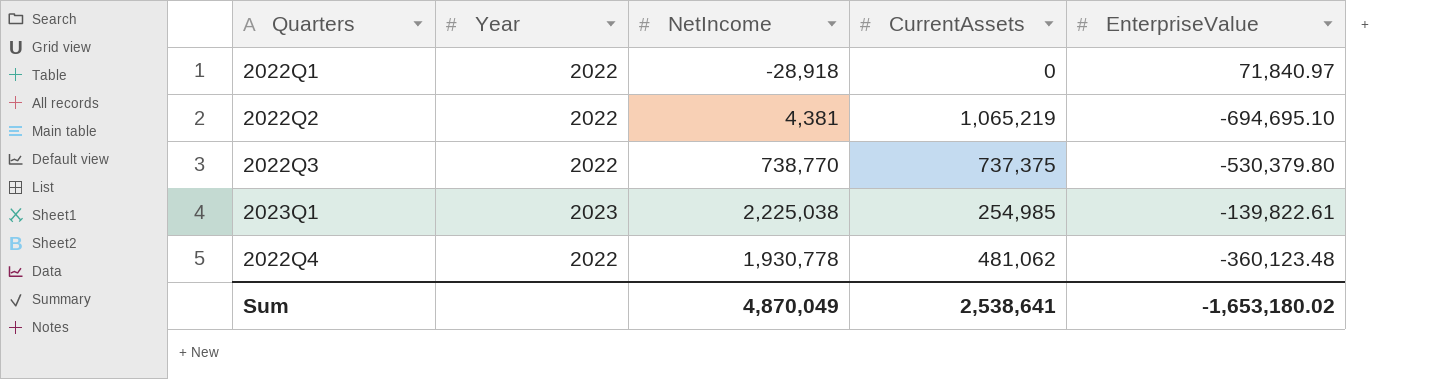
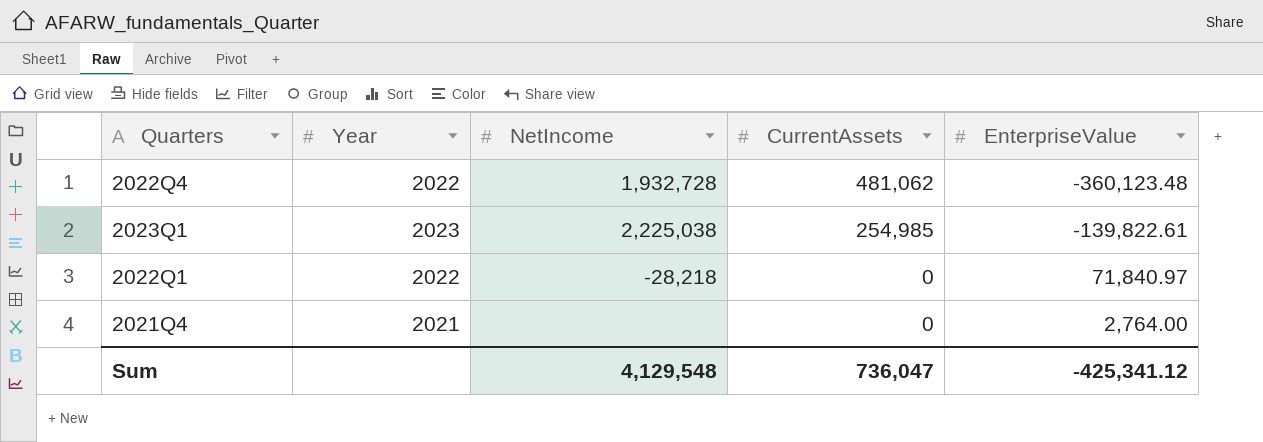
row order: none -> CurrentAssets descending
row 2022Q2: 2022 | 4,381 | 1,065,219 | -694,695.10 -> none
row 2022Q3: 2022 | 738,770 | 737,375 | -530,379.80 -> none
2022Q4 | NetIncome: 1,930,778 -> 1,932,728
2022Q1 | NetIncome: -28,918 -> -28,218
row 2021Q4: none -> 2021 | none | 0 | 2,764.00
Sum | NetIncome: 4,870,049 -> 4,129,548
Sum | CurrentAssets: 2,538,641 -> 736,047
Sum | EnterpriseValue: -1,653,180.02 -> -425,341.12

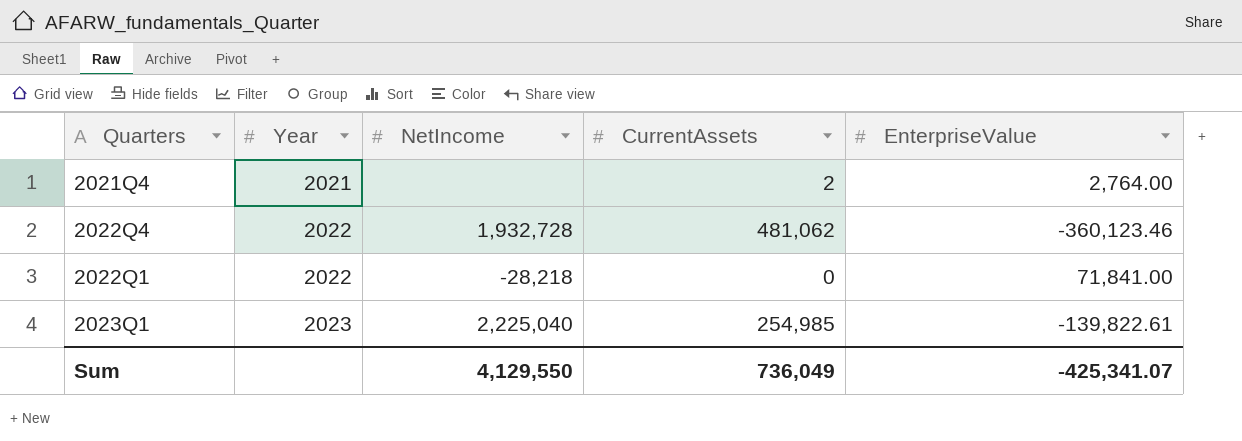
row order: CurrentAssets descending -> Year ascending
2021Q4 | CurrentAssets: 0 -> 2
2022Q4 | EnterpriseValue: -360,123.48 -> -360,123.46
2022Q1 | EnterpriseValue: 71,840.97 -> 71,841.00
2023Q1 | NetIncome: 2,225,038 -> 2,225,040
Sum | NetIncome: 4,129,548 -> 4,129,550
Sum | CurrentAssets: 736,047 -> 736,049
Sum | EnterpriseValue: -425,341.12 -> -425,341.07

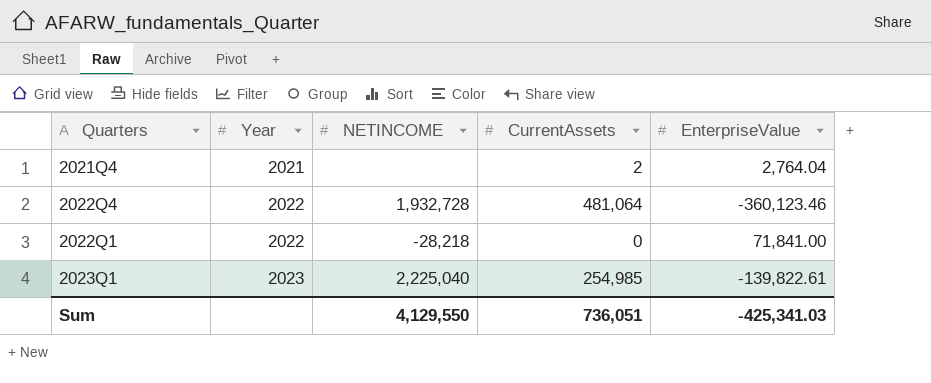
column name: NetIncome -> NETINCOME
2021Q4 | EnterpriseValue: 2,764.00 -> 2,764.04
2022Q4 | CurrentAssets: 481,062 -> 481,064
Sum | CurrentAssets: 736,049 -> 736,051
Sum | EnterpriseValue: -425,341.07 -> -425,341.03

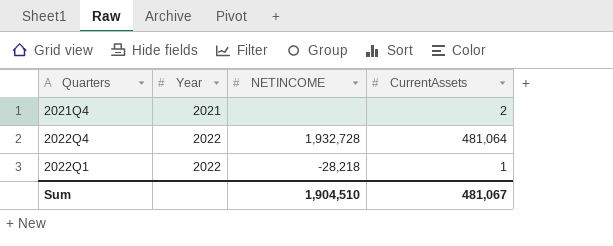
column EnterpriseValue | position: 5 -> none
row 2023Q1: 2023 | 2,225,040 | 254,985 | -139,822.61 -> none
2022Q1 | CurrentAssets: 0 -> 1
Sum | NETINCOME: 4,129,550 -> 1,904,510
Sum | CurrentAssets: 736,051 -> 481,067

